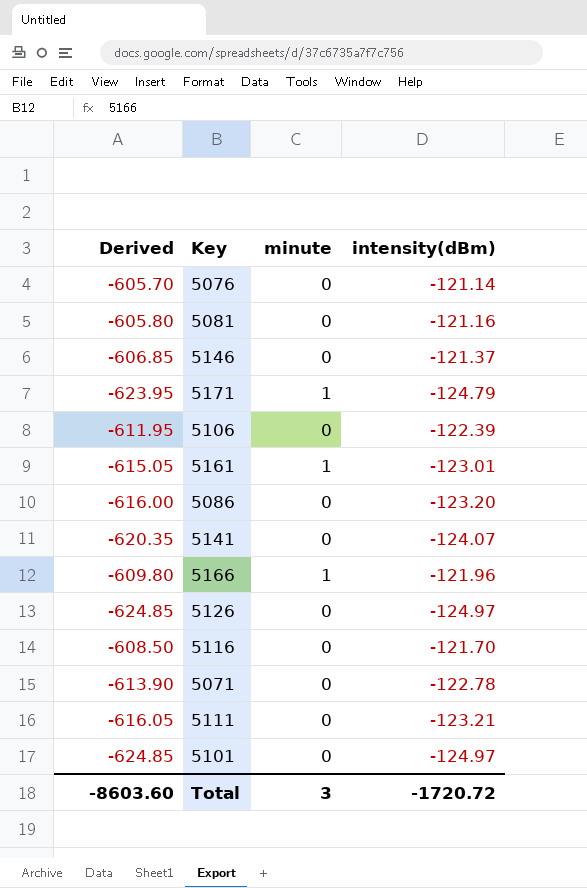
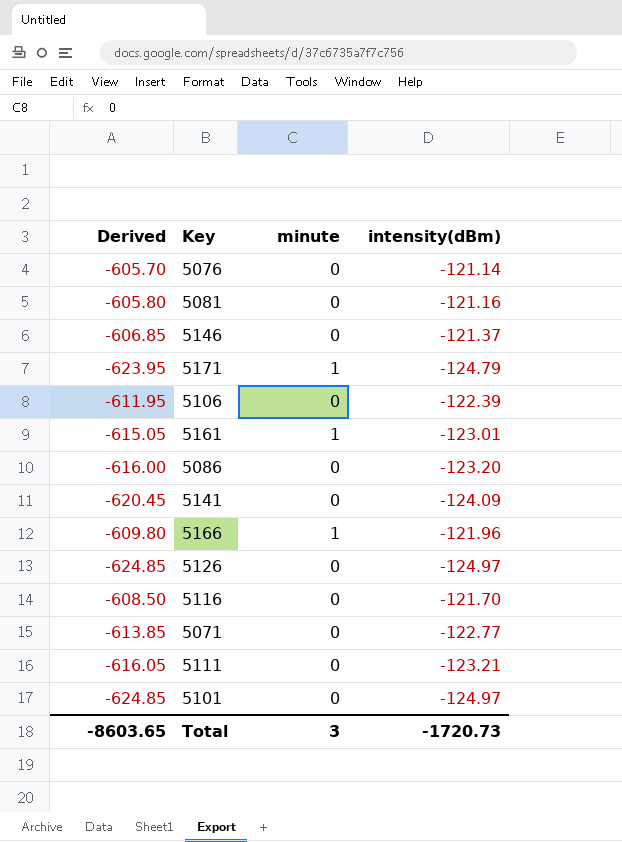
5141 | Derived: -620.35 -> -620.45
5141 | intensity(dBm): -124.07 -> -124.09
5071 | Derived: -613.90 -> -613.85
5071 | intensity(dBm): -122.78 -> -122.77
Total | Derived: -8603.60 -> -8603.65
Total | intensity(dBm): -1720.72 -> -1720.73

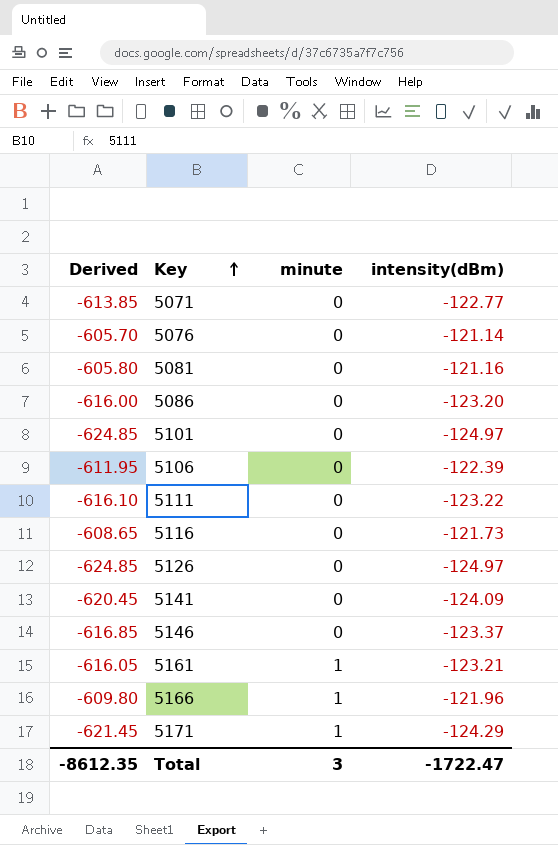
row order: none -> Key ascending
5111 | Derived: -616.05 -> -616.10
5111 | intensity(dBm): -123.21 -> -123.22
5116 | Derived: -608.50 -> -608.65
5116 | intensity(dBm): -121.70 -> -121.73
5146 | Derived: -606.85 -> -616.85
5146 | intensity(dBm): -121.37 -> -123.37
5161 | Derived: -615.05 -> -616.05
5161 | intensity(dBm): -123.01 -> -123.21
5171 | Derived: -623.95 -> -621.45
5171 | intensity(dBm): -124.79 -> -124.29
Total | Derived: -8603.65 -> -8612.35
Total | intensity(dBm): -1720.73 -> -1722.47

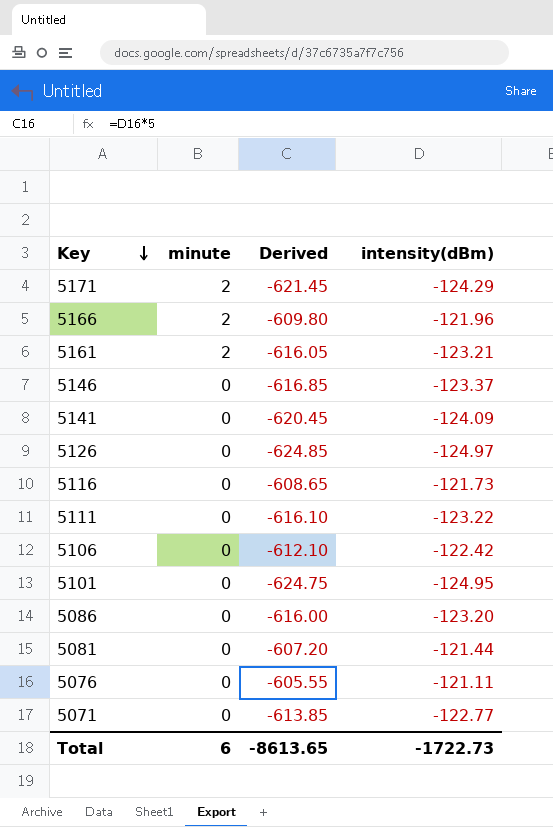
row order: Key ascending -> Key descending
column Derived | position: 1 -> 3
5171 | minute: 1 -> 2
5166 | minute: 1 -> 2
5161 | minute: 1 -> 2
5106 | Derived: -611.95 -> -612.10
5106 | intensity(dBm): -122.39 -> -122.42
5101 | Derived: -624.85 -> -624.75
5101 | intensity(dBm): -124.97 -> -124.95
5081 | Derived: -605.80 -> -607.20
5081 | intensity(dBm): -121.16 -> -121.44
5076 | Derived: -605.70 -> -605.55
5076 | intensity(dBm): -121.14 -> -121.11
Total | minute: 3 -> 6
Total | Derived: -8612.35 -> -8613.65
Total | intensity(dBm): -1722.47 -> -1722.73

